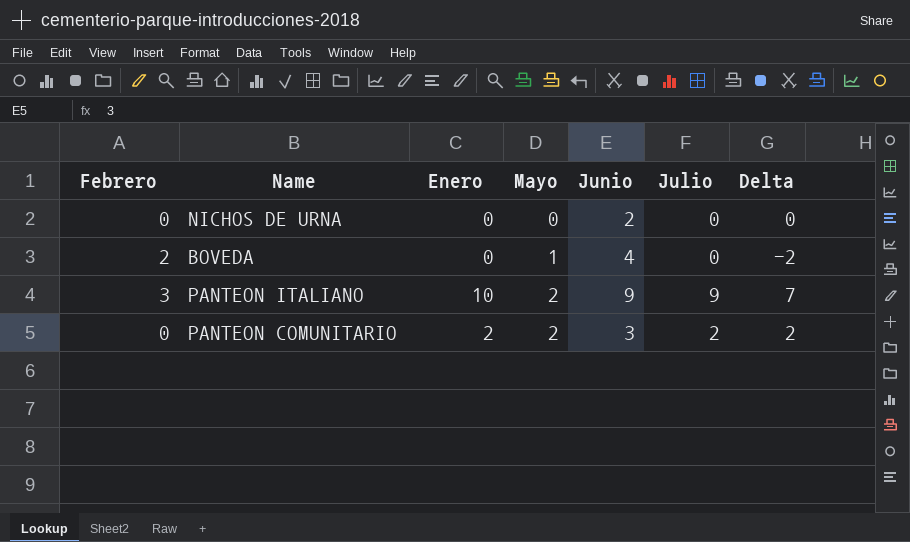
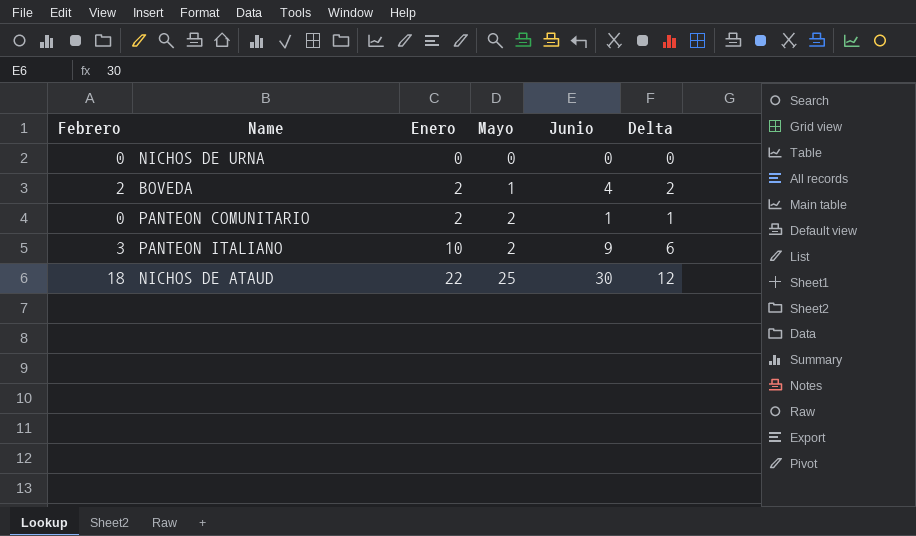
row order: Mayo ascending -> Enero ascending
column Julio | position: 6 -> none
column Delta | formula: [Enero] - [Febrero] -> [Junio] - [Febrero]
NICHOS DE URNA | Junio: 2 -> 0
BOVEDA | Enero: 0 -> 2
PANTEON COMUNITARIO | Junio: 3 -> 1
row NICHOS DE ATAUD: none -> 18 | 22 | 25 | 30 | 12

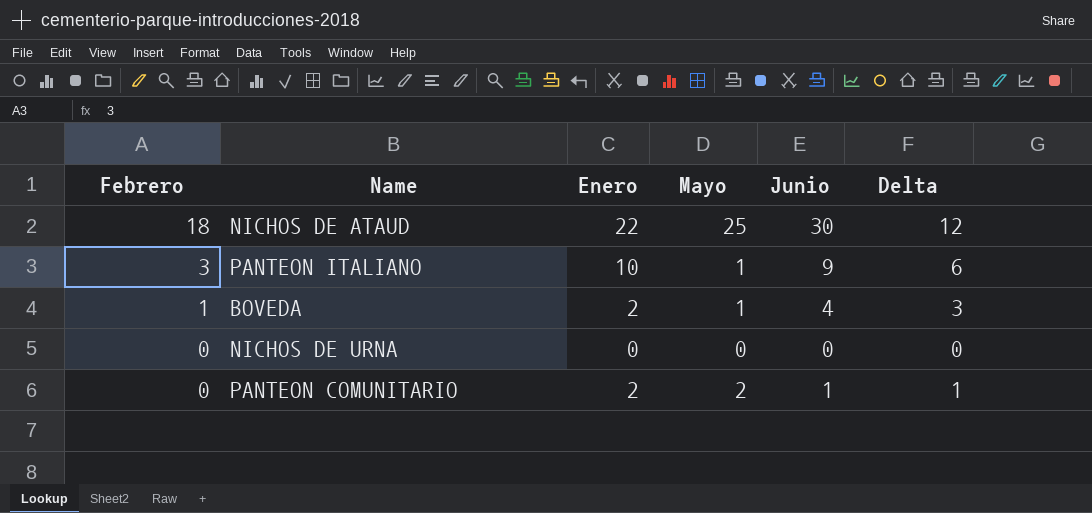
row order: Enero ascending -> Febrero descending
PANTEON ITALIANO | Mayo: 2 -> 1
BOVEDA | Febrero: 2 -> 1
BOVEDA | Delta: 2 -> 3

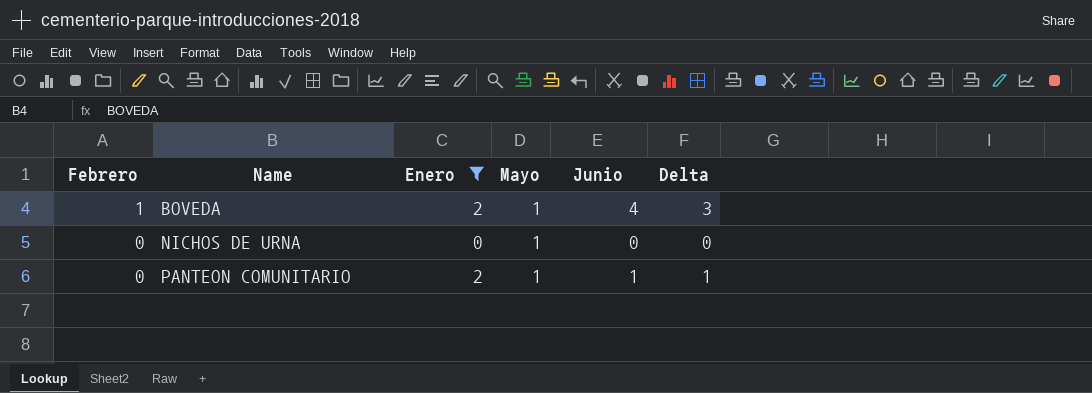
filter: none -> Enero <= 2
NICHOS DE URNA | Mayo: 0 -> 1
PANTEON COMUNITARIO | Mayo: 2 -> 1

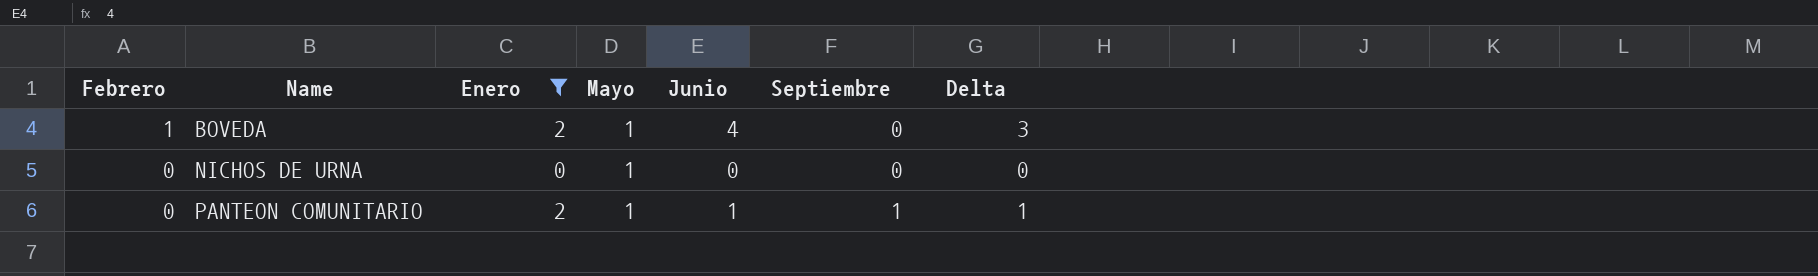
column Septiembre | position: none -> 6

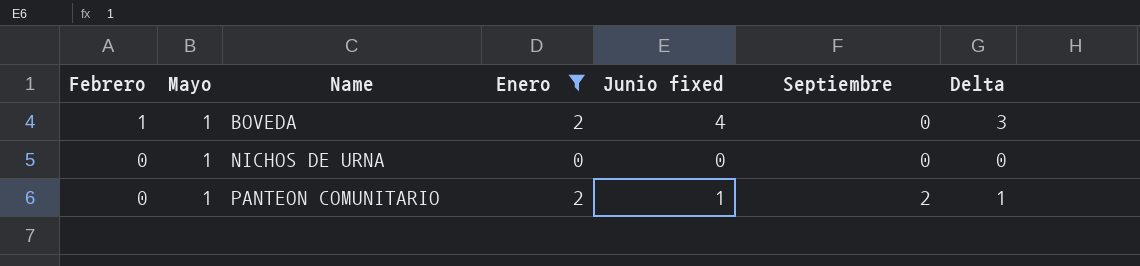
column Mayo | position: 4 -> 2
column name: Junio -> Junio fixed
PANTEON COMUNITARIO | Septiembre: 1 -> 2

